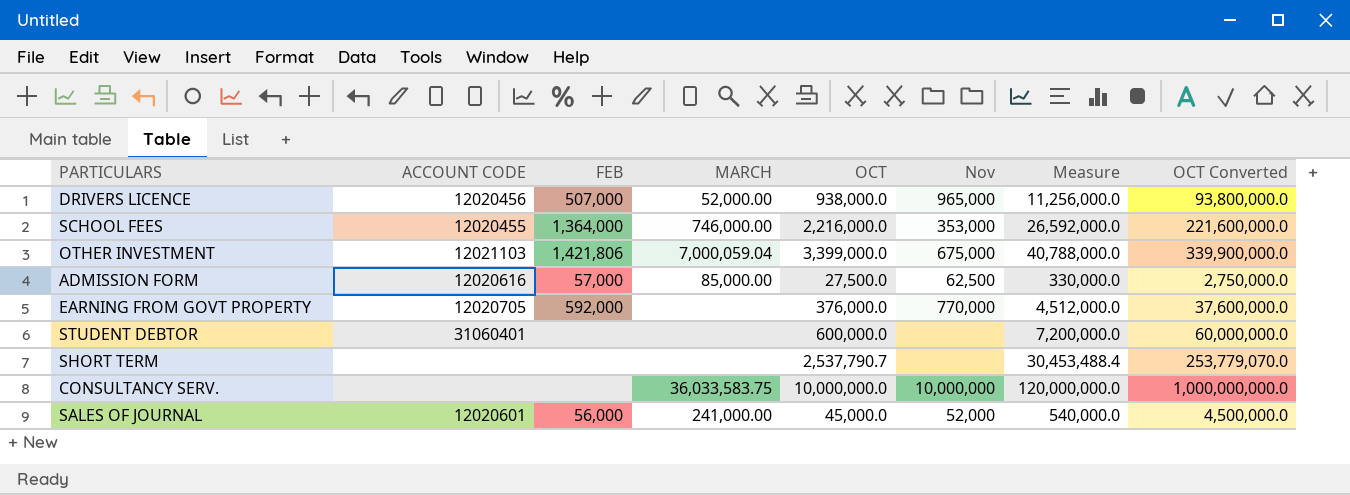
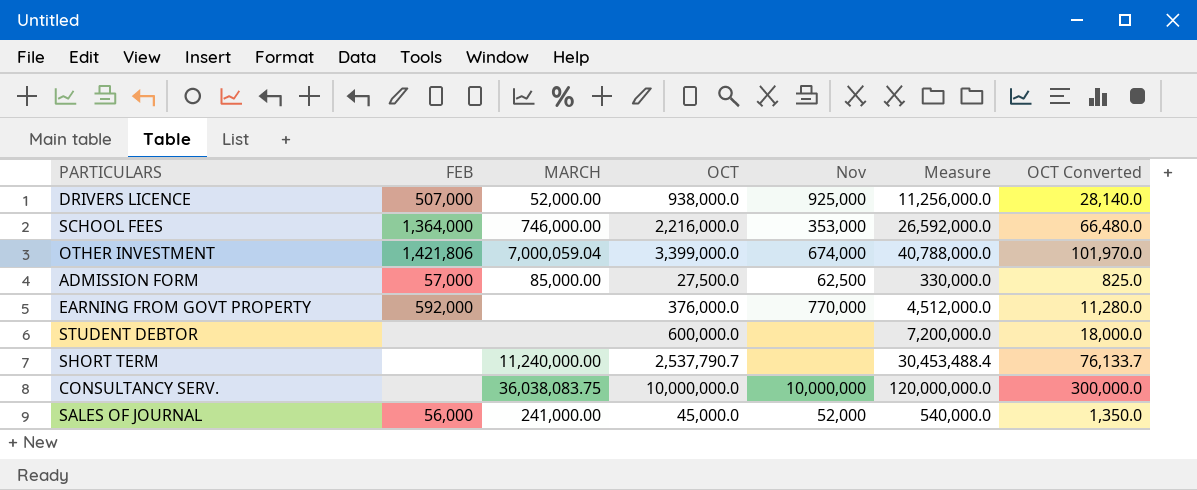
column ACCOUNT CODE | position: 2 -> none
column OCT Converted | formula: [OCT] * 100 -> [OCT] * 0.03
DRIVERS LICENCE | Nov: 965,000 -> 925,000
OTHER INVESTMENT | Nov: 675,000 -> 674,000
SHORT TERM | MARCH: none -> 11,240,000.00
CONSULTANCY SERV. | MARCH: 36,033,583.75 -> 36,038,083.75

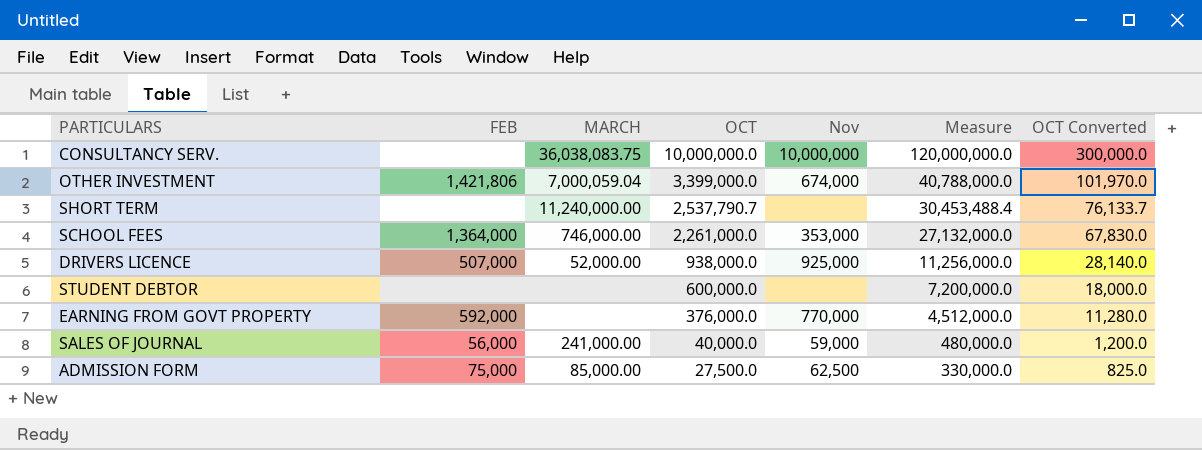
row order: none -> OCT descending
SCHOOL FEES | OCT: 2,216,000.0 -> 2,261,000.0
SCHOOL FEES | Measure: 26,592,000.0 -> 27,132,000.0
SCHOOL FEES | OCT Converted: 66,480.0 -> 67,830.0
SALES OF JOURNAL | OCT: 45,000.0 -> 40,000.0
SALES OF JOURNAL | Nov: 52,000 -> 59,000
SALES OF JOURNAL | Measure: 540,000.0 -> 480,000.0
SALES OF JOURNAL | OCT Converted: 1,350.0 -> 1,200.0
ADMISSION FORM | FEB: 57,000 -> 75,000

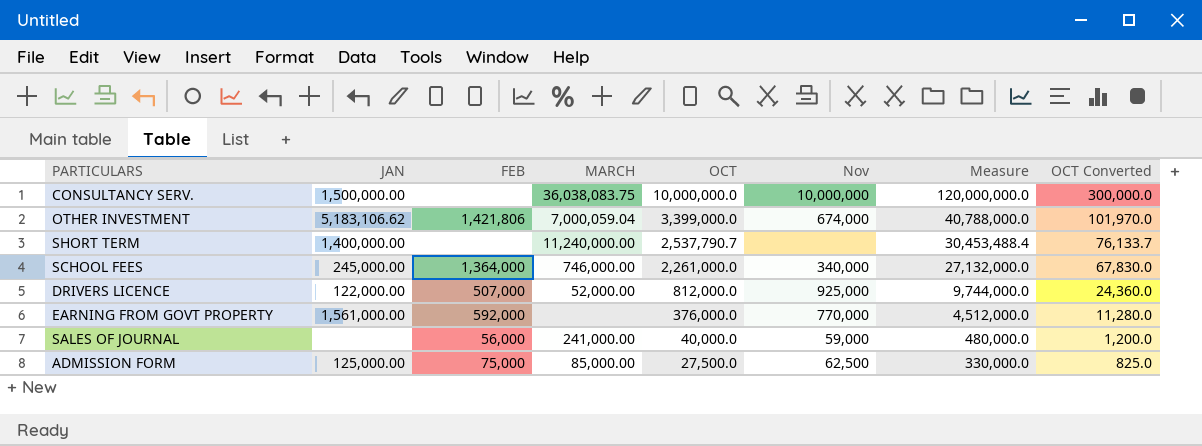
column JAN | position: none -> 2
row STUDENT DEBTOR: none | none | 600,000.0 | none | 7,200,000.0 | 18,000.0 -> none
SCHOOL FEES | Nov: 353,000 -> 340,000
DRIVERS LICENCE | OCT: 938,000.0 -> 812,000.0
DRIVERS LICENCE | Measure: 11,256,000.0 -> 9,744,000.0
DRIVERS LICENCE | OCT Converted: 28,140.0 -> 24,360.0

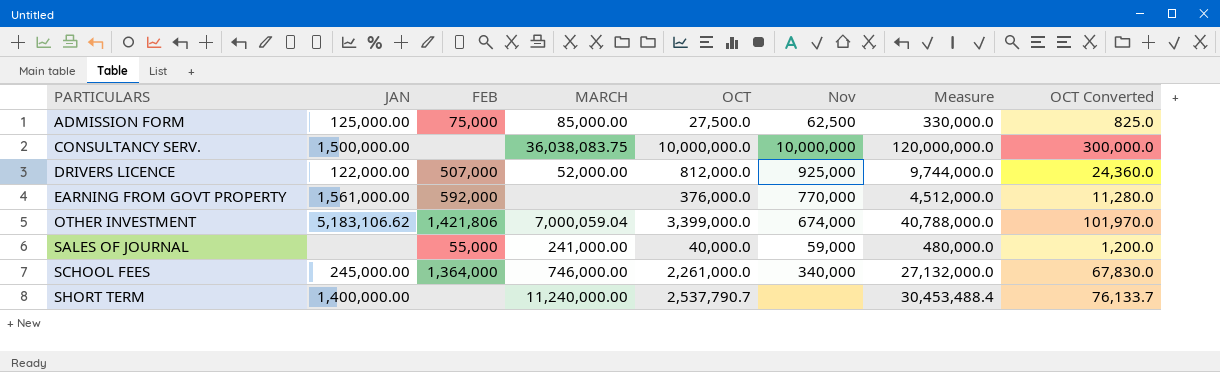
row order: OCT descending -> PARTICULARS ascending
SALES OF JOURNAL | FEB: 56,000 -> 55,000

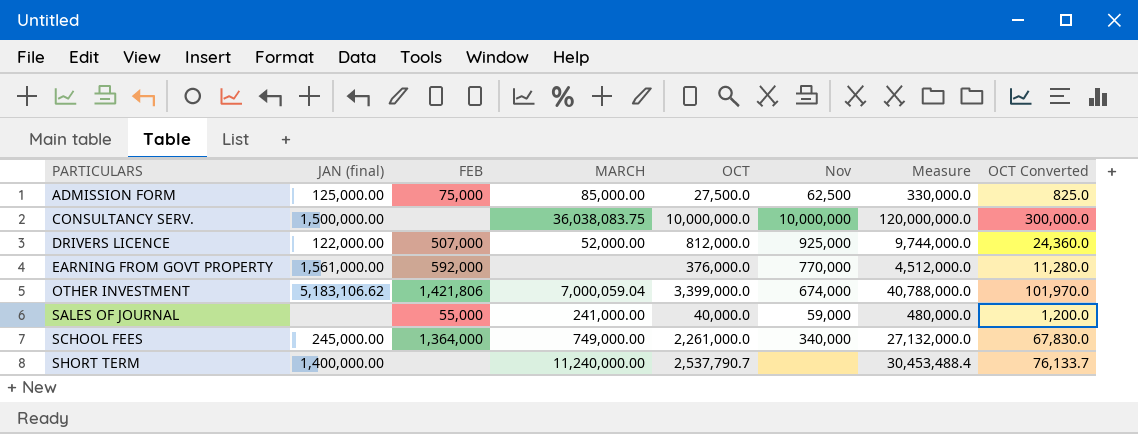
column name: JAN -> JAN (final)
SCHOOL FEES | MARCH: 746,000.00 -> 749,000.00

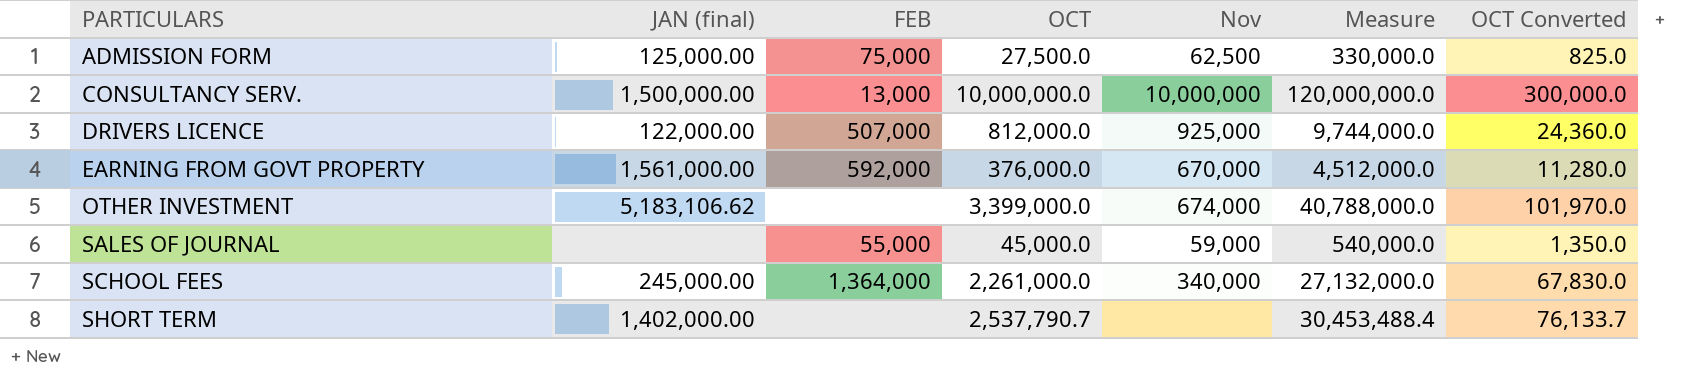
column MARCH | position: 4 -> none
CONSULTANCY SERV. | FEB: none -> 13,000
EARNING FROM GOVT PROPERTY | Nov: 770,000 -> 670,000
OTHER INVESTMENT | FEB: 1,421,806 -> none
SALES OF JOURNAL | OCT: 40,000.0 -> 45,000.0
SALES OF JOURNAL | Measure: 480,000.0 -> 540,000.0
SALES OF JOURNAL | OCT Converted: 1,200.0 -> 1,350.0
SHORT TERM | JAN (final): 1,400,000.00 -> 1,402,000.00

